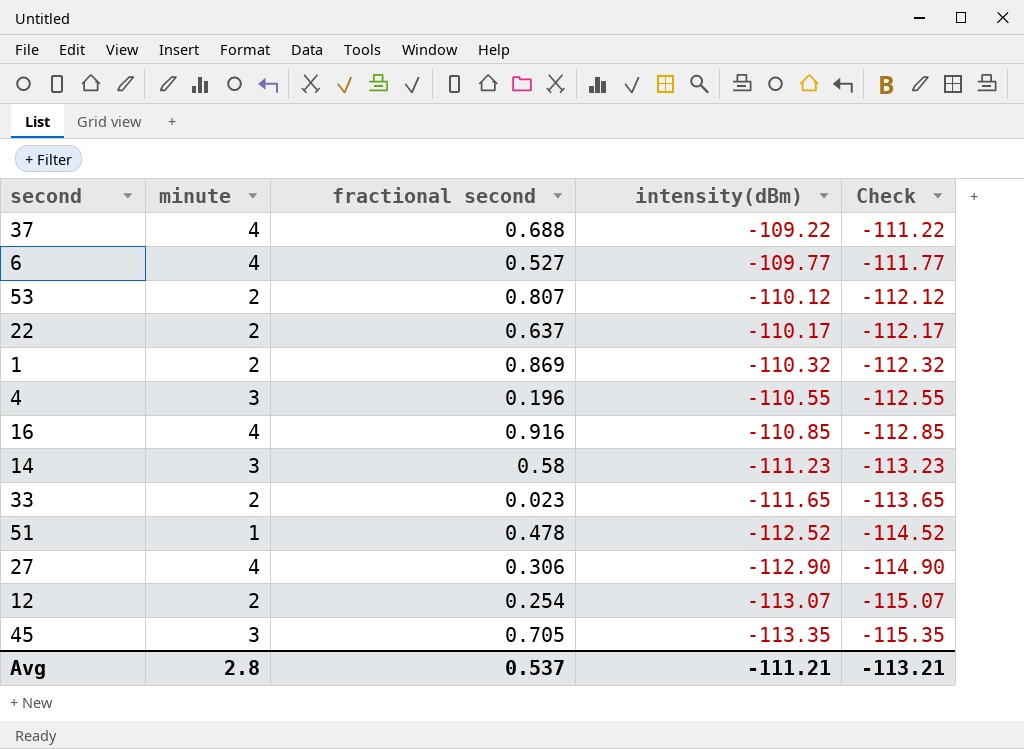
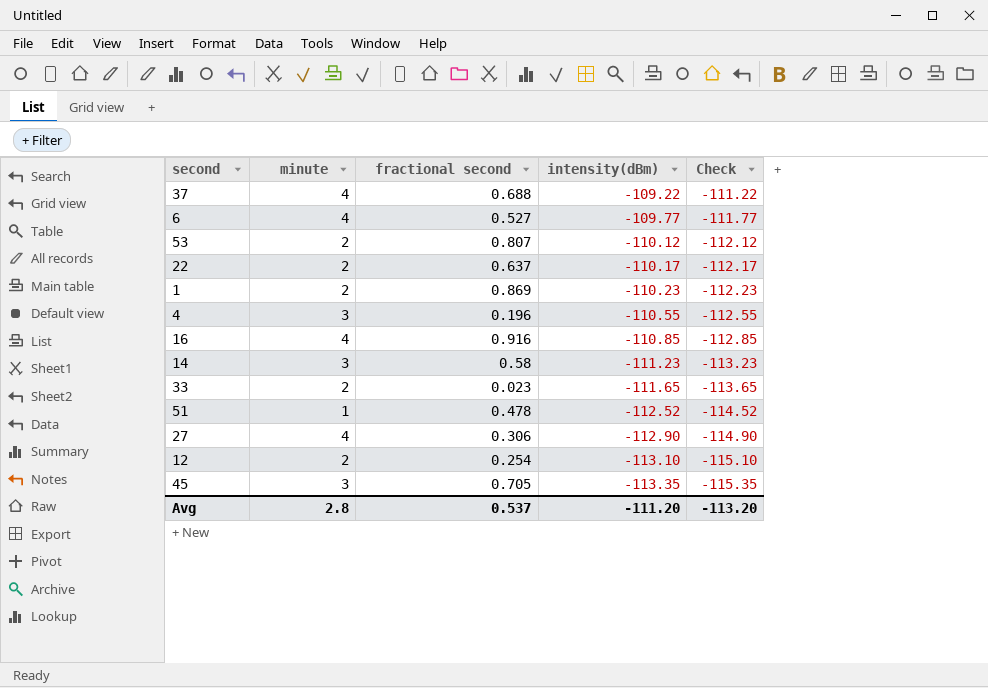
1 | intensity(dBm): -110.32 -> -110.23
1 | Check: -112.32 -> -112.23
12 | intensity(dBm): -113.07 -> -113.10
12 | Check: -115.07 -> -115.10
Avg | intensity(dBm): -111.21 -> -111.20
Avg | Check: -113.21 -> -113.20

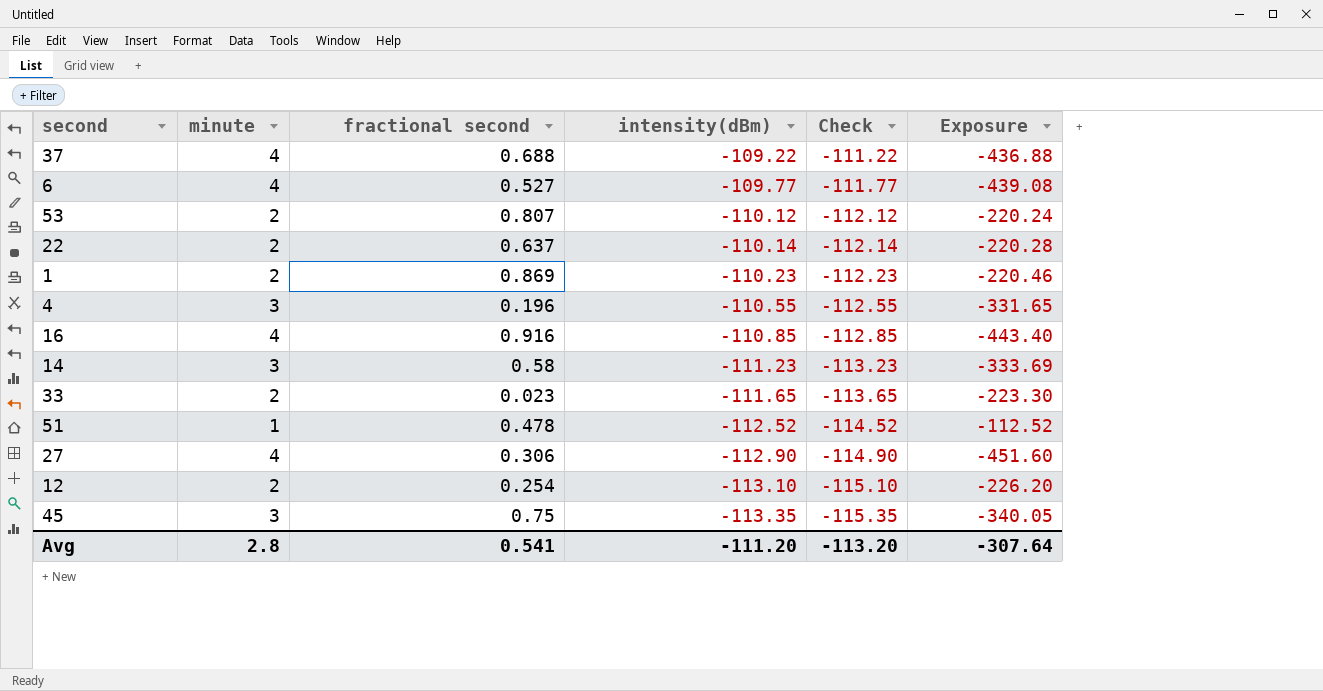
column Exposure | formula: none -> [minute] * [intensity(dBm)]
22 | intensity(dBm): -110.17 -> -110.14
22 | Check: -112.17 -> -112.14
45 | fractional second: 0.705 -> 0.75
Avg | fractional second: 0.537 -> 0.541

